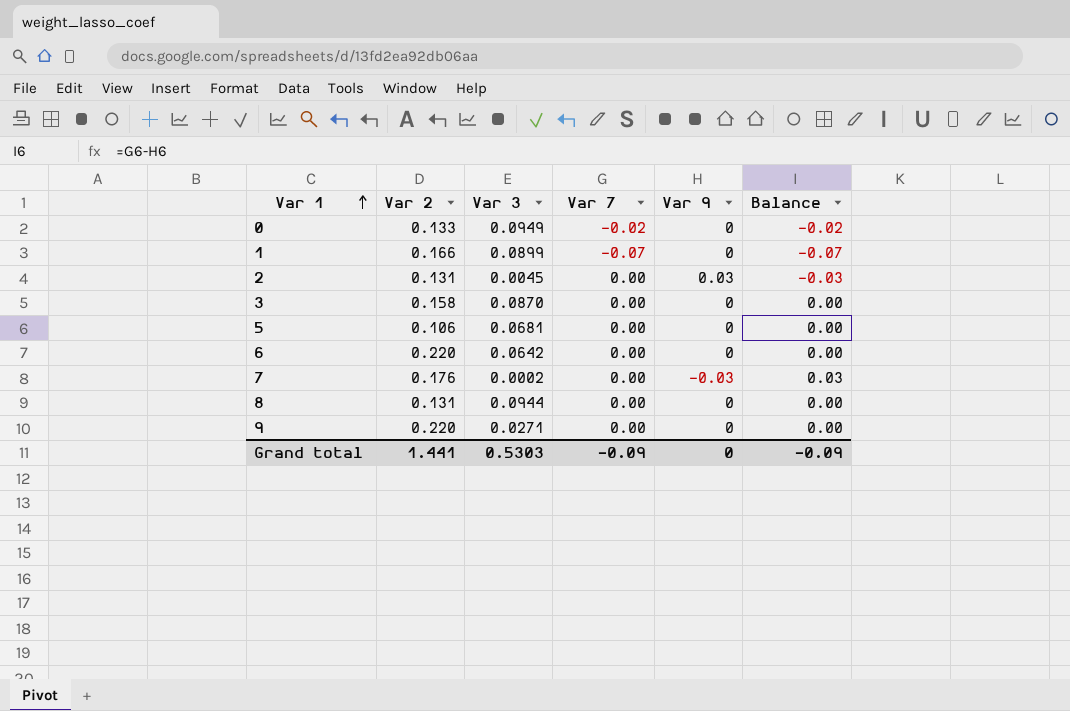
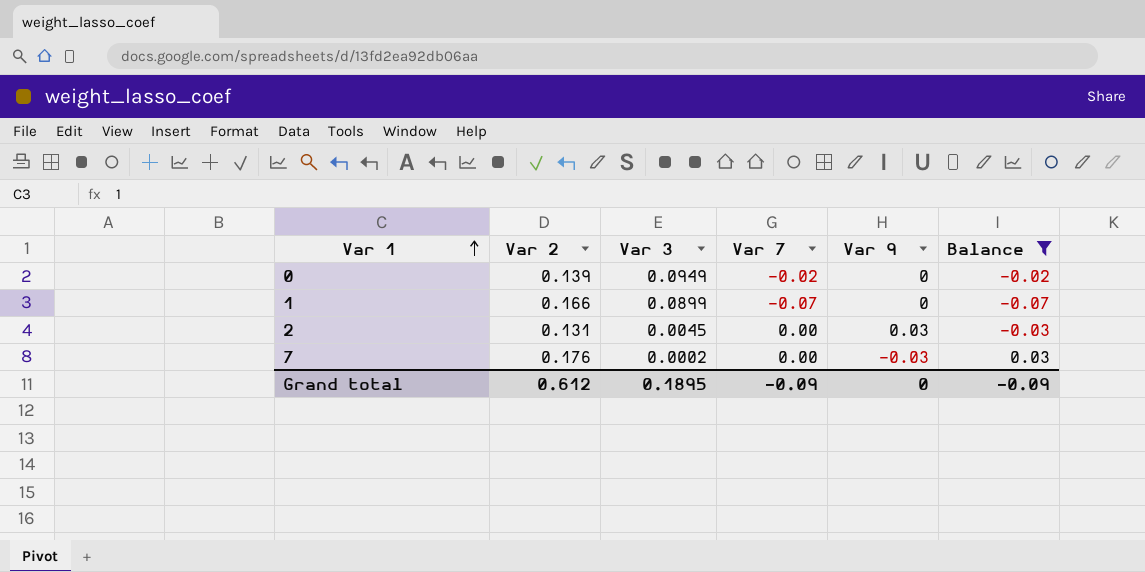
filter: none -> Balance != 0.00
0 | Var 2: 0.133 -> 0.139
Grand total | Var 2: 1.441 -> 0.612
Grand total | Var 3: 0.5303 -> 0.1895

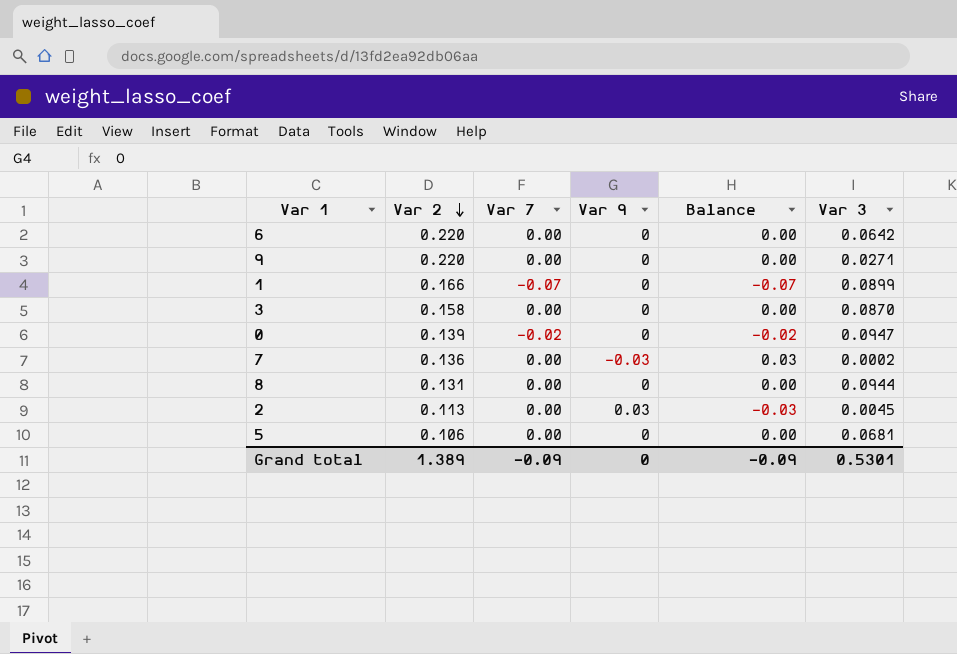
filter: Balance != 0.00 -> none
row order: Var 1 ascending -> Var 2 descending
column Var 3 | position: 3 -> 6
0 | Var 3: 0.0949 -> 0.0947
7 | Var 2: 0.176 -> 0.136
2 | Var 2: 0.131 -> 0.113
Grand total | Var 2: 0.612 -> 1.389
Grand total | Var 3: 0.1895 -> 0.5301

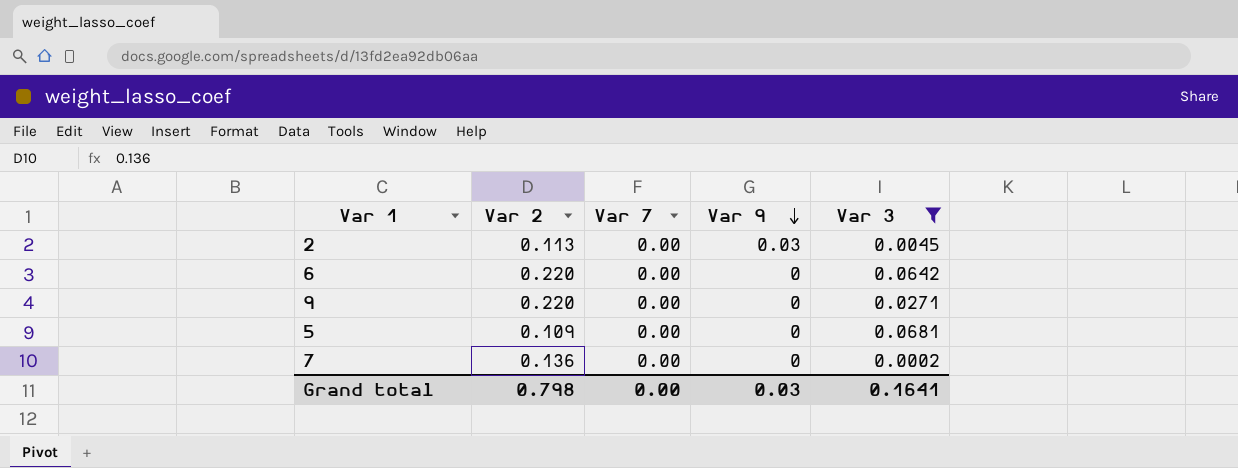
filter: none -> Var 3 <= 0.0681
row order: Var 2 descending -> Var 9 descending
column Balance | formula: [Var 7] - [Var 9] -> none
5 | Var 2: 0.106 -> 0.109
7 | Var 9: -0.03 -> 0
Grand total | Var 2: 1.389 -> 0.798
Grand total | Var 7: -0.09 -> 0.00
Grand total | Var 9: 0 -> 0.03
Grand total | Var 3: 0.5301 -> 0.1641

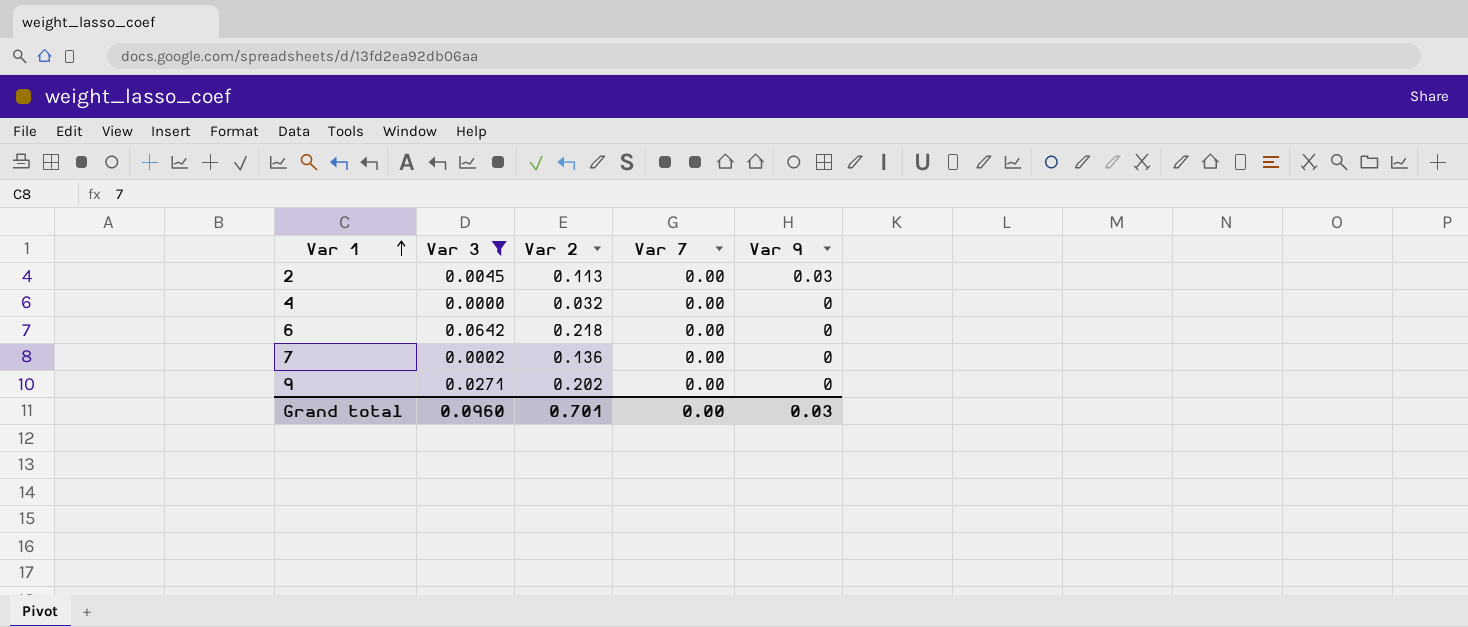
row order: Var 9 descending -> Var 1 ascending
column Var 3 | position: 5 -> 2
row 5: 0.109 | 0.00 | 0 | 0.0681 -> none
row 4: none -> 0.0000 | 0.032 | 0.00 | 0
6 | Var 2: 0.220 -> 0.218
9 | Var 2: 0.220 -> 0.202
Grand total | Var 3: 0.1641 -> 0.0960
Grand total | Var 2: 0.798 -> 0.701

